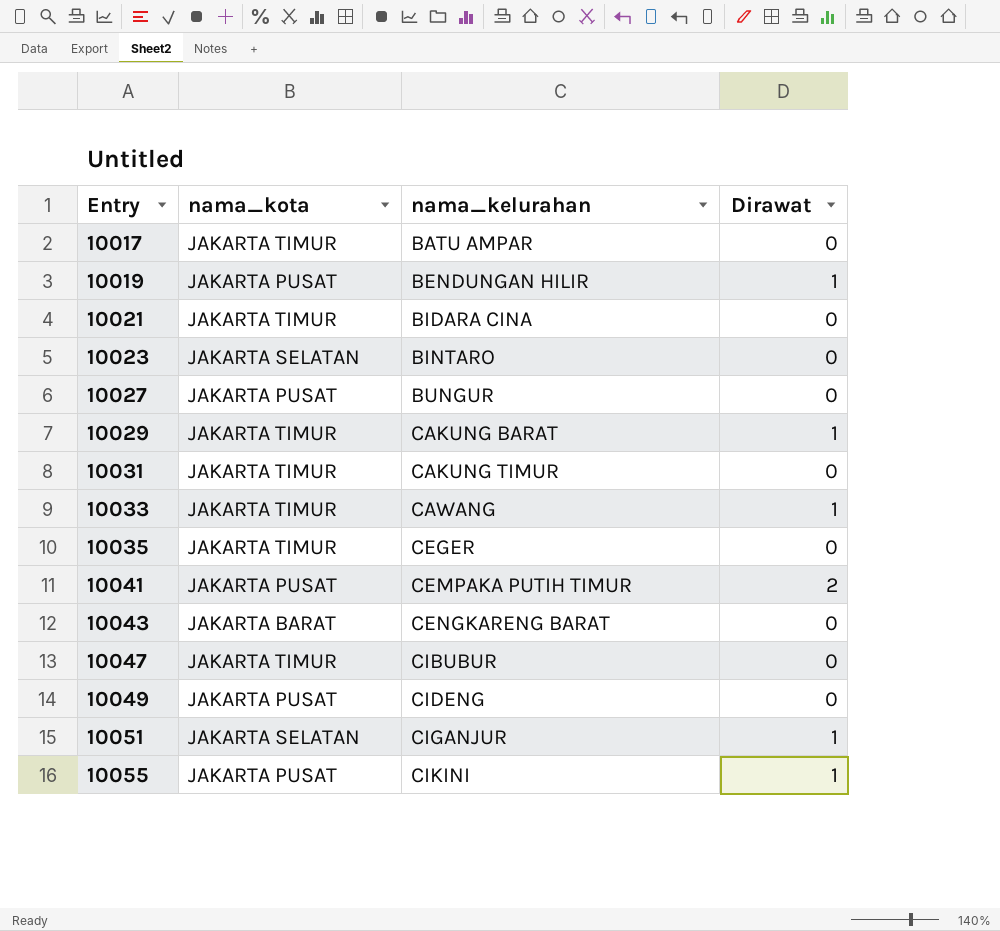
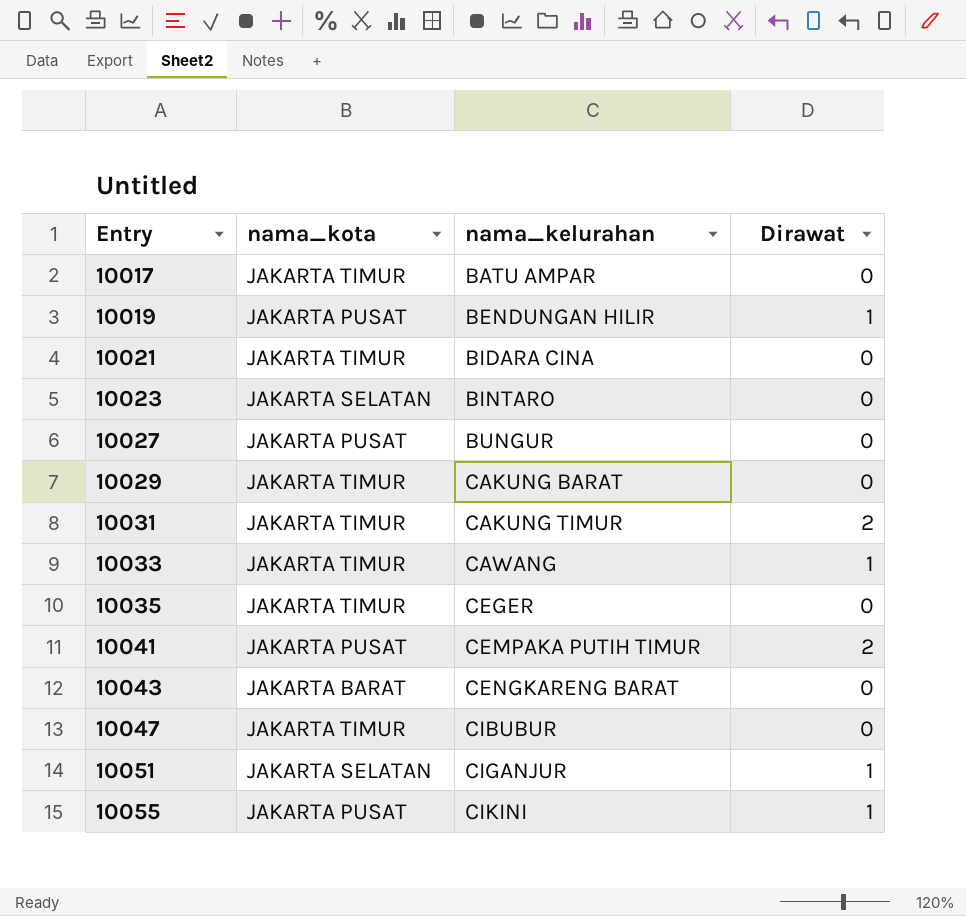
row 10049: JAKARTA PUSAT | CIDENG | 0 -> none
10029 | Dirawat: 1 -> 0
10031 | Dirawat: 0 -> 2

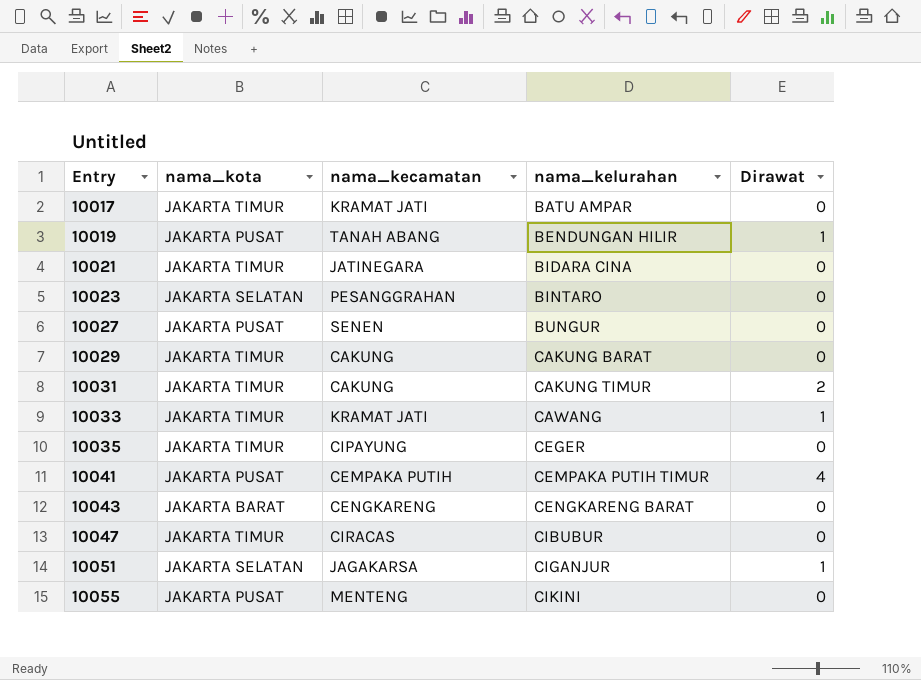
column nama_kecamatan | position: none -> 3
10041 | Dirawat: 2 -> 4
10055 | Dirawat: 1 -> 0

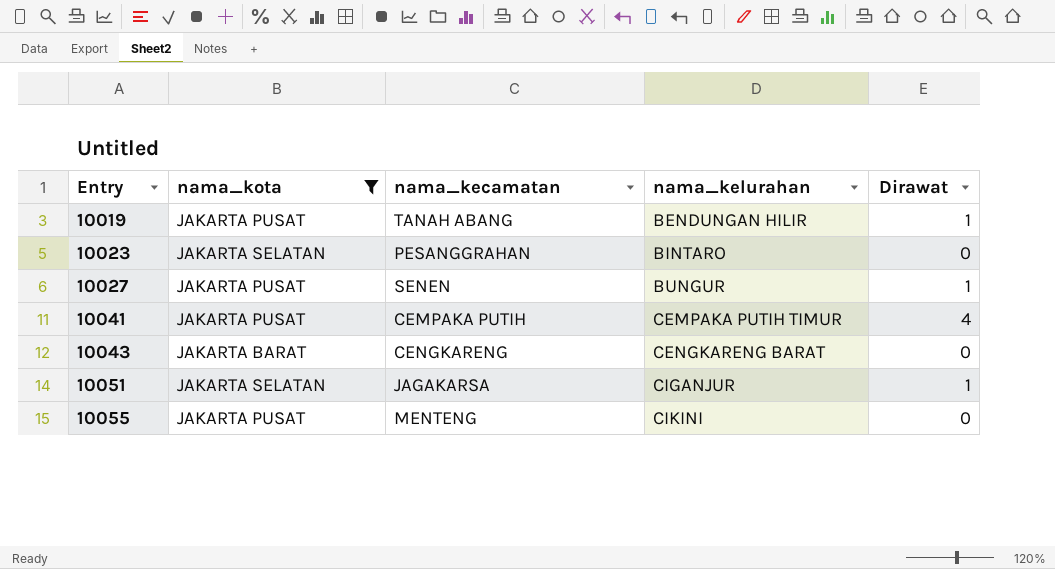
filter: none -> nama_kota != JAKARTA TIMUR
10027 | Dirawat: 0 -> 1

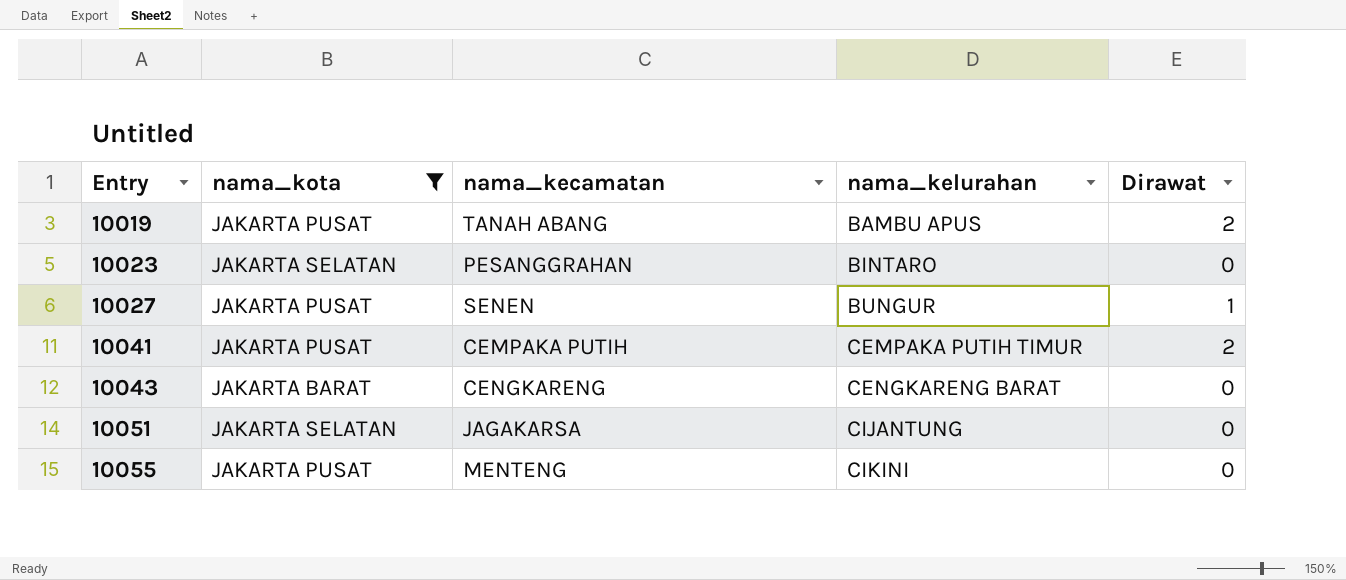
10019 | nama_kelurahan: BENDUNGAN HILIR -> BAMBU APUS
10019 | Dirawat: 1 -> 2
10041 | Dirawat: 4 -> 2
10051 | nama_kelurahan: CIGANJUR -> CIJANTUNG
10051 | Dirawat: 1 -> 0

